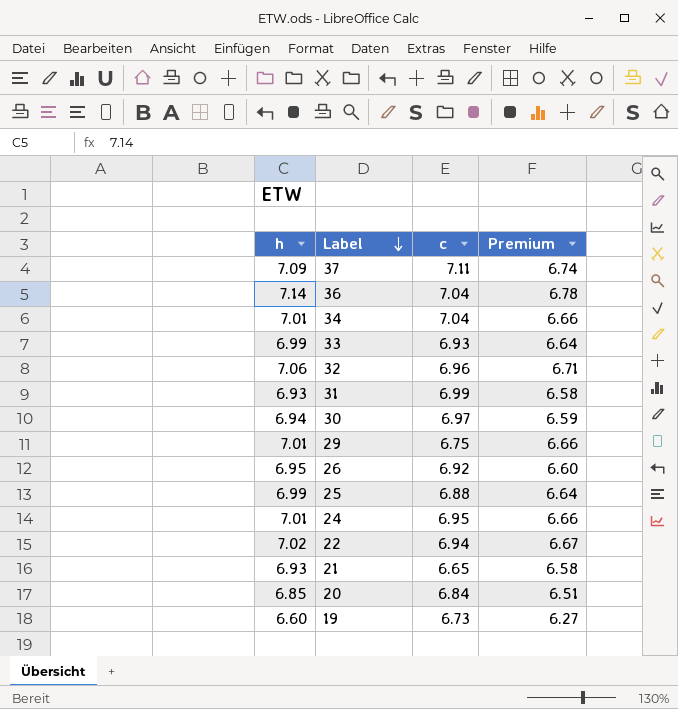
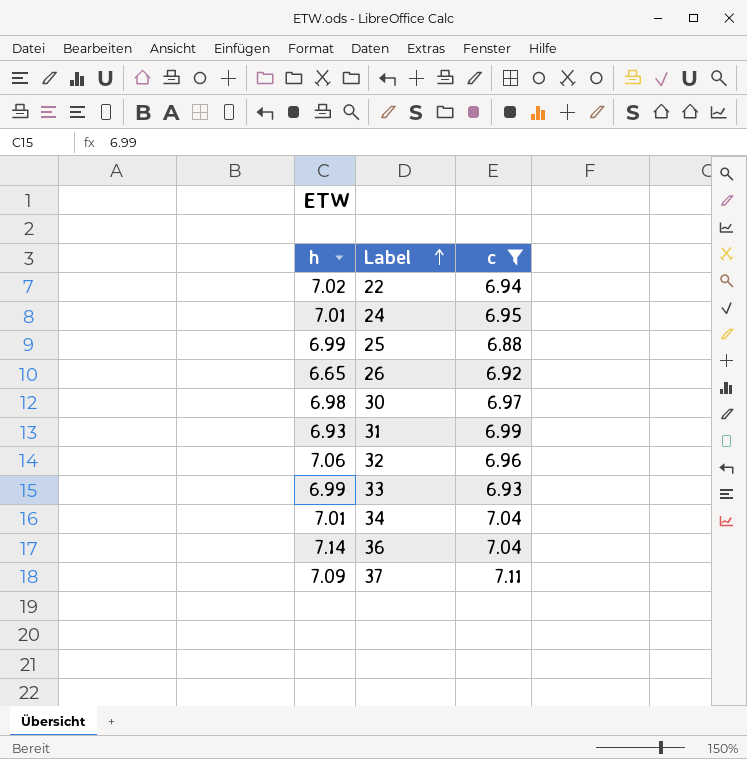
filter: none -> c >= 6.88
row order: Label descending -> Label ascending
column Premium | formula: [h] * 0.95 -> none
26 | h: 6.95 -> 6.65
30 | h: 6.94 -> 6.98

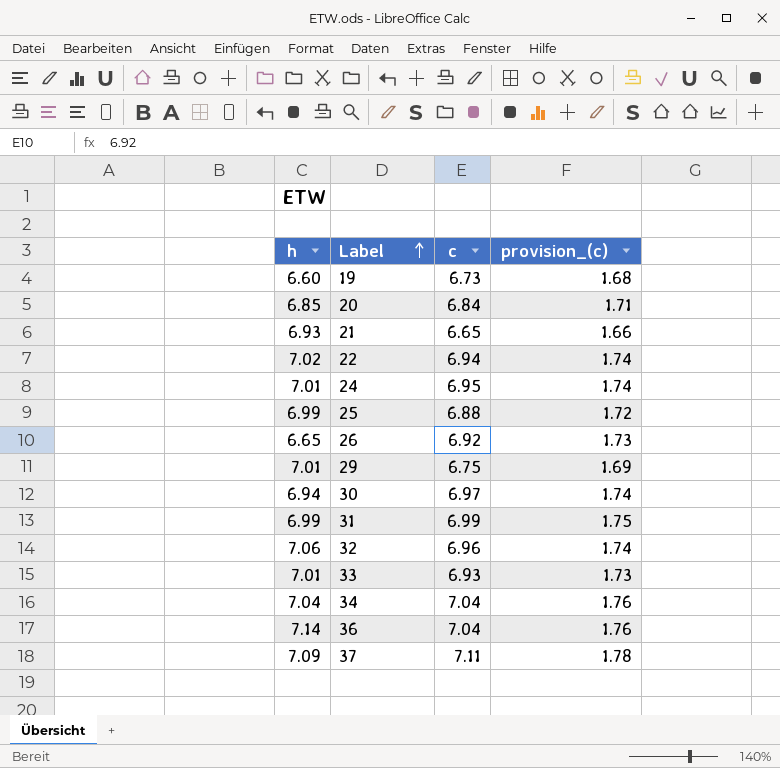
filter: c >= 6.88 -> none
column provision_(c) | formula: none -> [c] * 0.25
30 | h: 6.98 -> 6.94
31 | h: 6.93 -> 6.99
33 | h: 6.99 -> 7.01
34 | h: 7.01 -> 7.04

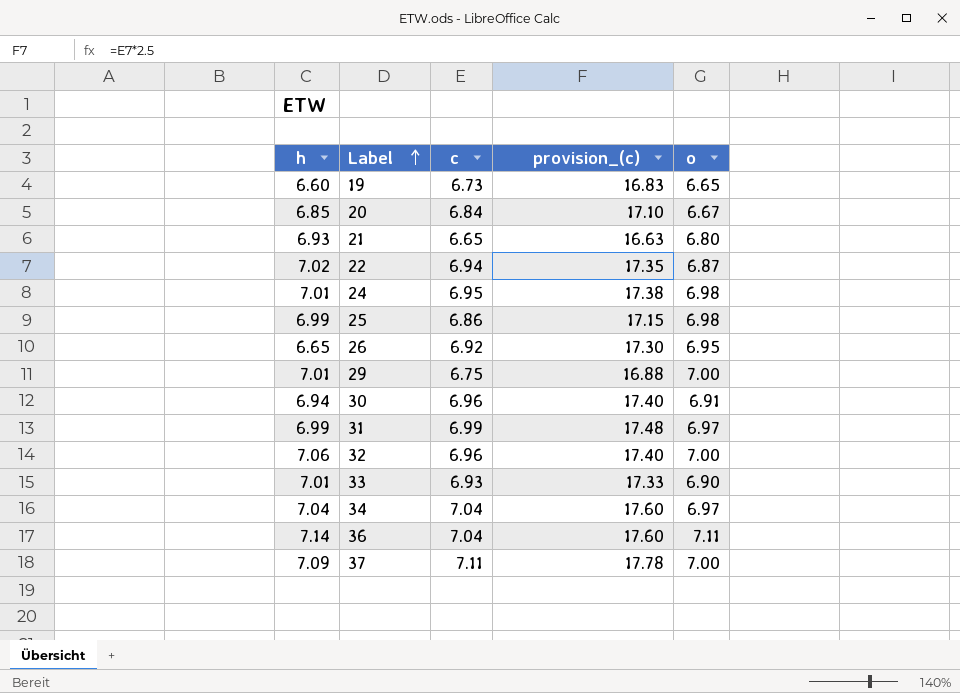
column provision_(c) | formula: [c] * 0.25 -> [c] * 2.5
column o | position: none -> 5
25 | c: 6.88 -> 6.86
30 | c: 6.97 -> 6.96

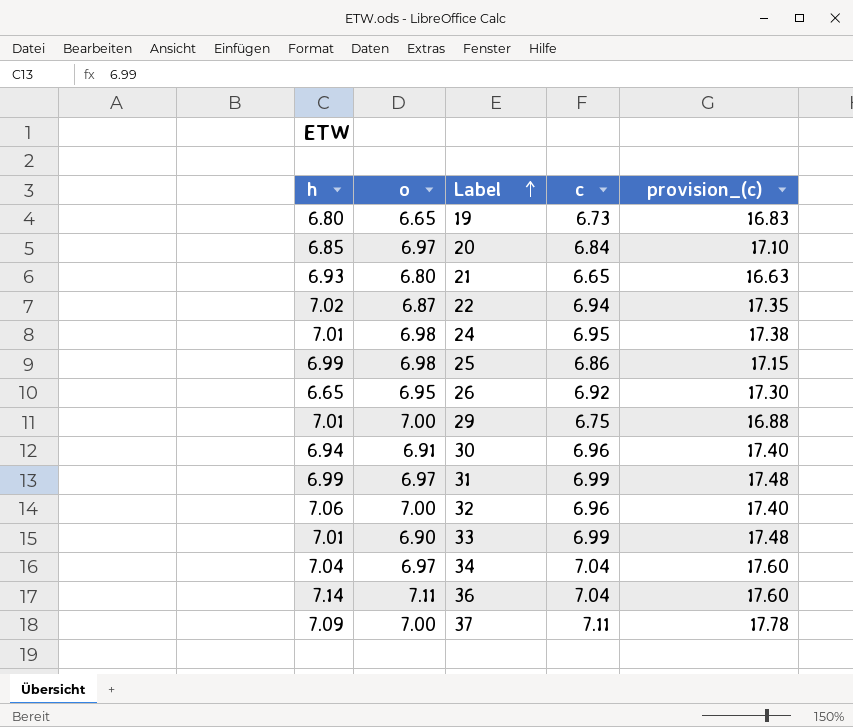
column o | position: 5 -> 2
19 | h: 6.60 -> 6.80
20 | o: 6.67 -> 6.97
33 | c: 6.93 -> 6.99
33 | provision_(c): 17.33 -> 17.48

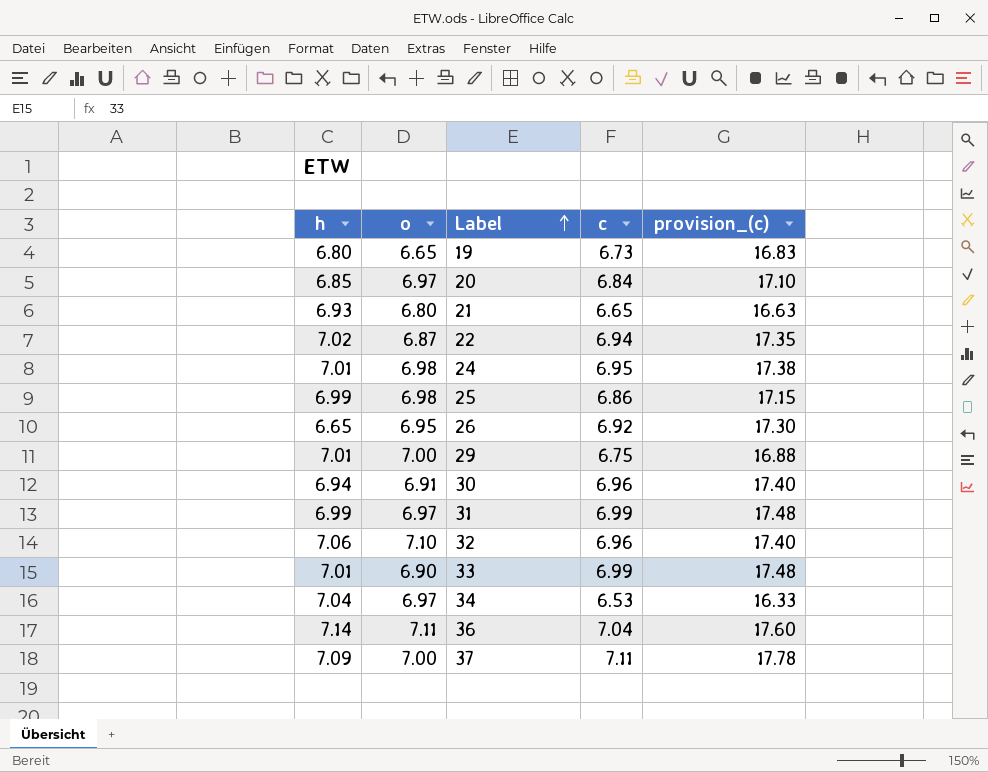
32 | o: 7.00 -> 7.10
34 | c: 7.04 -> 6.53
34 | provision_(c): 17.60 -> 16.33

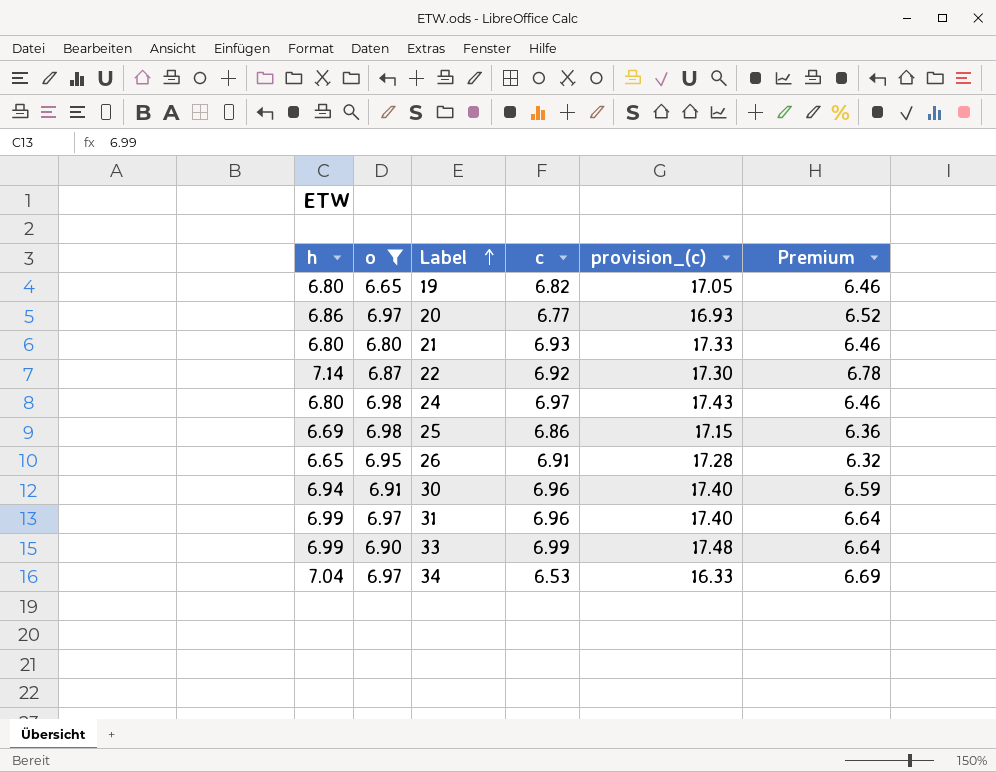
filter: none -> o <= 6.98
column Premium | formula: none -> [h] * 0.95
19 | c: 6.73 -> 6.82
19 | provision_(c): 16.83 -> 17.05
20 | h: 6.85 -> 6.86
20 | c: 6.84 -> 6.77
20 | provision_(c): 17.10 -> 16.93
21 | h: 6.93 -> 6.80
21 | c: 6.65 -> 6.93
21 | provision_(c): 16.63 -> 17.33
22 | h: 7.02 -> 7.14
22 | c: 6.94 -> 6.92
22 | provision_(c): 17.35 -> 17.30
24 | h: 7.01 -> 6.80
24 | c: 6.95 -> 6.97
24 | provision_(c): 17.38 -> 17.43
25 | h: 6.99 -> 6.69
26 | c: 6.92 -> 6.91
26 | provision_(c): 17.30 -> 17.28
31 | c: 6.99 -> 6.96
31 | provision_(c): 17.48 -> 17.40
33 | h: 7.01 -> 6.99

